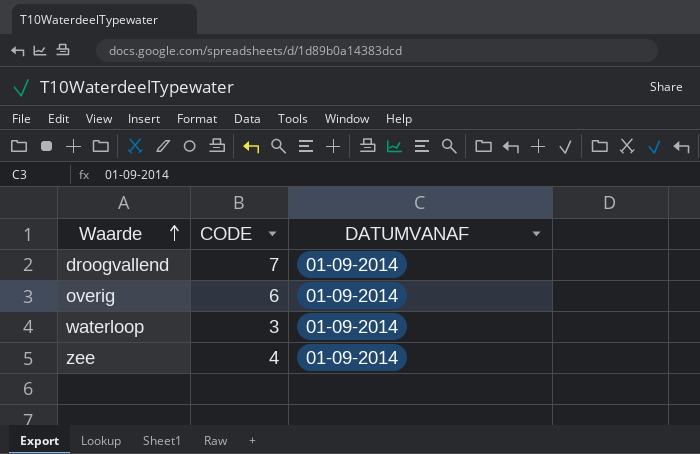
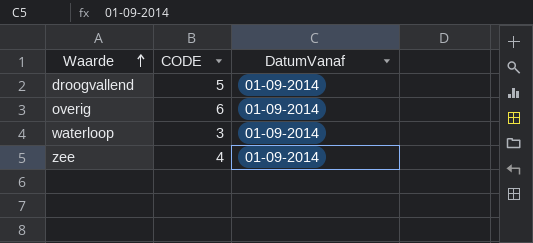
column name: DATUMVANAF -> DatumVanaf
droogvallend | CODE: 7 -> 5

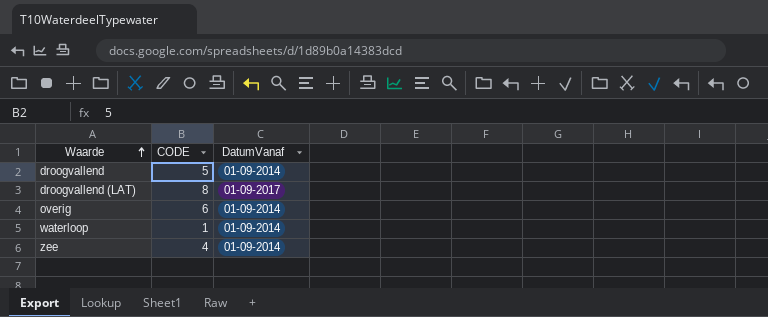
row droogvallend (LAT): none -> 8 | 01-09-2017
waterloop | CODE: 3 -> 1

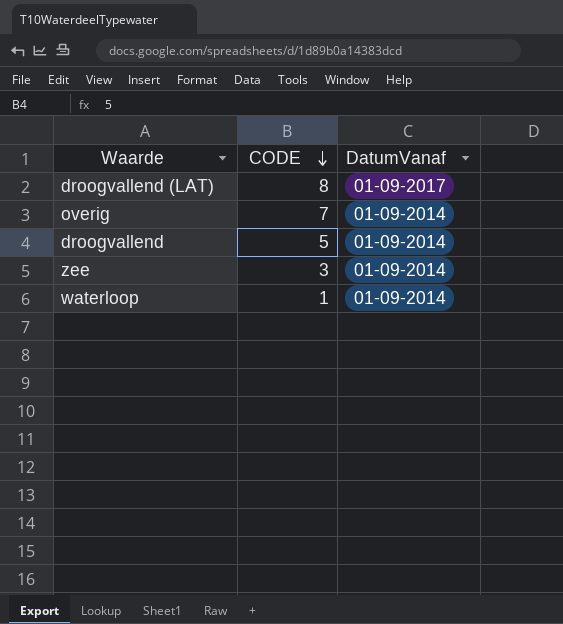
row order: Waarde ascending -> CODE descending
overig | CODE: 6 -> 7
zee | CODE: 4 -> 3

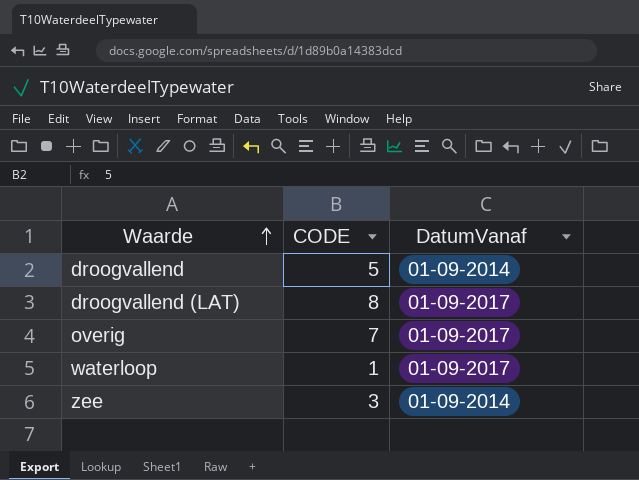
row order: CODE descending -> Waarde ascending
overig | DatumVanaf: 01-09-2014 -> 01-09-2017
waterloop | DatumVanaf: 01-09-2014 -> 01-09-2017

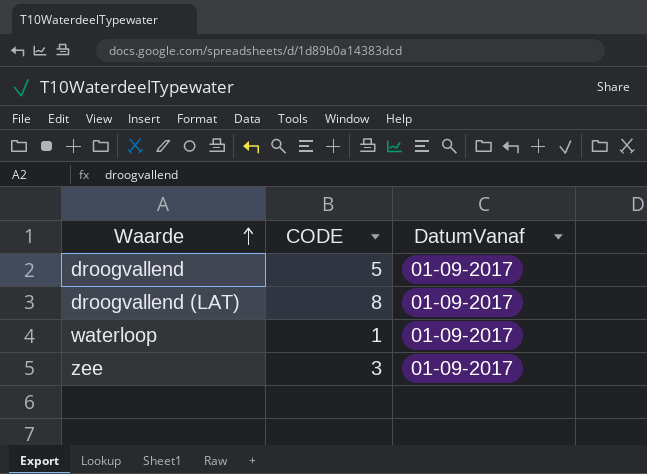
row overig: 7 | 01-09-2017 -> none
droogvallend | DatumVanaf: 01-09-2014 -> 01-09-2017
zee | DatumVanaf: 01-09-2014 -> 01-09-2017

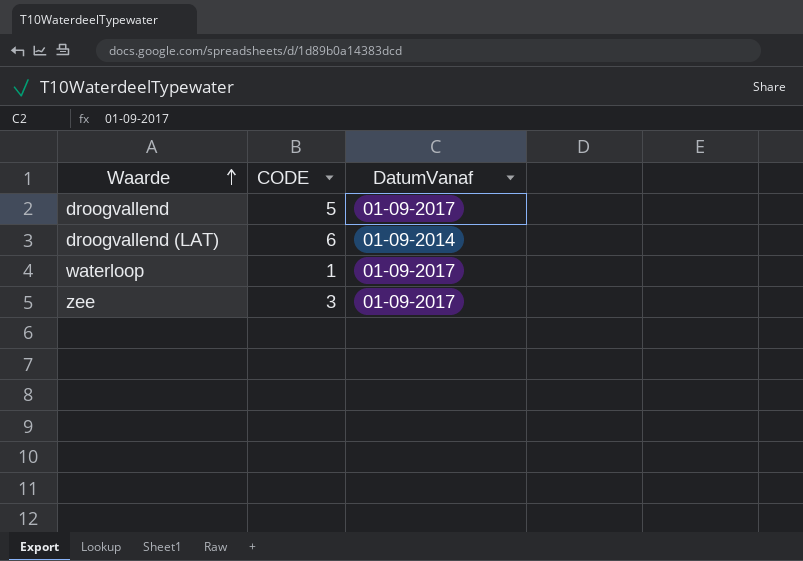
droogvallend (LAT) | CODE: 8 -> 6
droogvallend (LAT) | DatumVanaf: 01-09-2017 -> 01-09-2014

